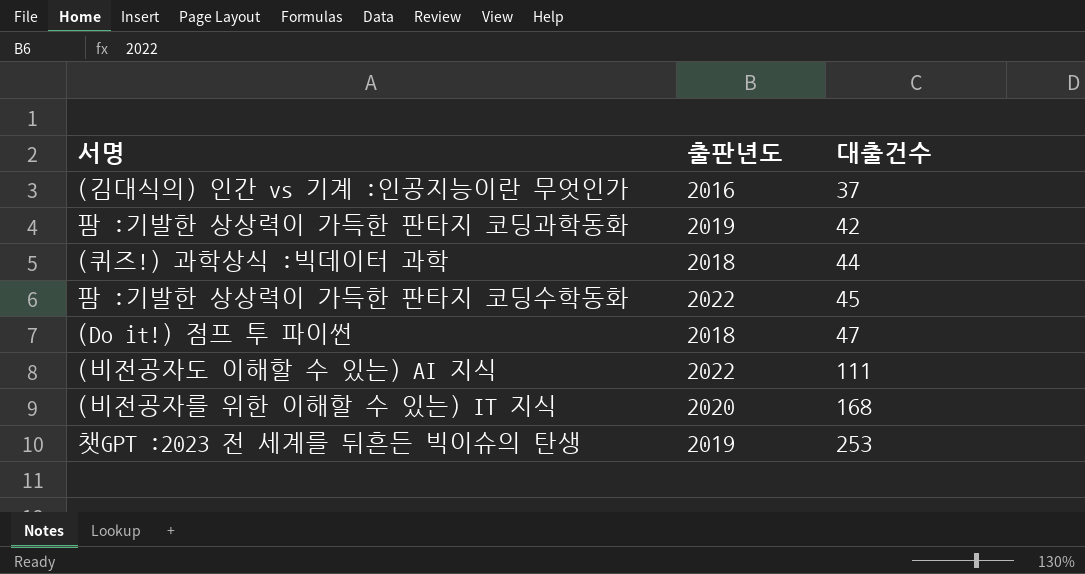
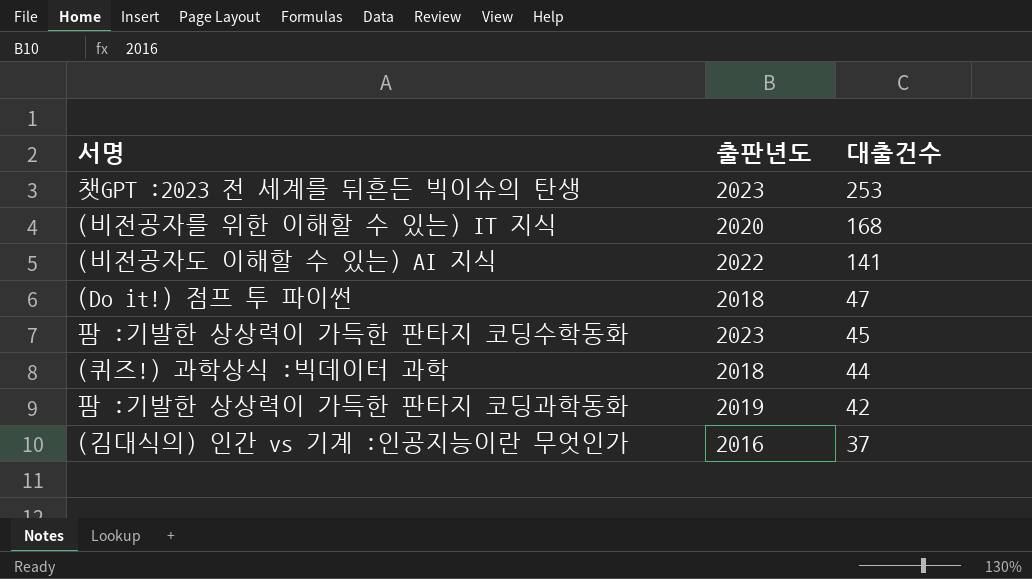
row order: 대출건수 ascending -> 대출건수 descending
챗GPT :2023 전 세계를 뒤흔든 빅이슈의 탄생 | 출판년도: 2019 -> 2023
(비전공자도 이해할 수 있는) AI 지식 | 대출건수: 111 -> 141
팜 :기발한 상상력이 가득한 판타지 코딩수학동화 | 출판년도: 2022 -> 2023

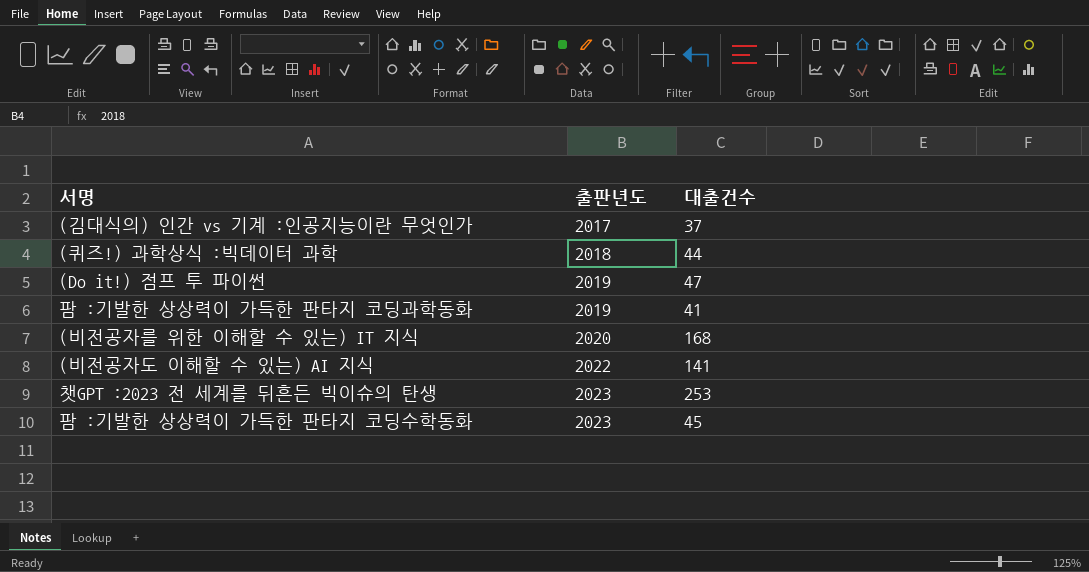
row order: 대출건수 descending -> 출판년도 ascending
(김대식의) 인간 vs 기계 :인공지능이란 무엇인가 | 출판년도: 2016 -> 2017
(Do it!) 점프 투 파이썬 | 출판년도: 2018 -> 2019
팜 :기발한 상상력이 가득한 판타지 코딩과학동화 | 대출건수: 42 -> 41

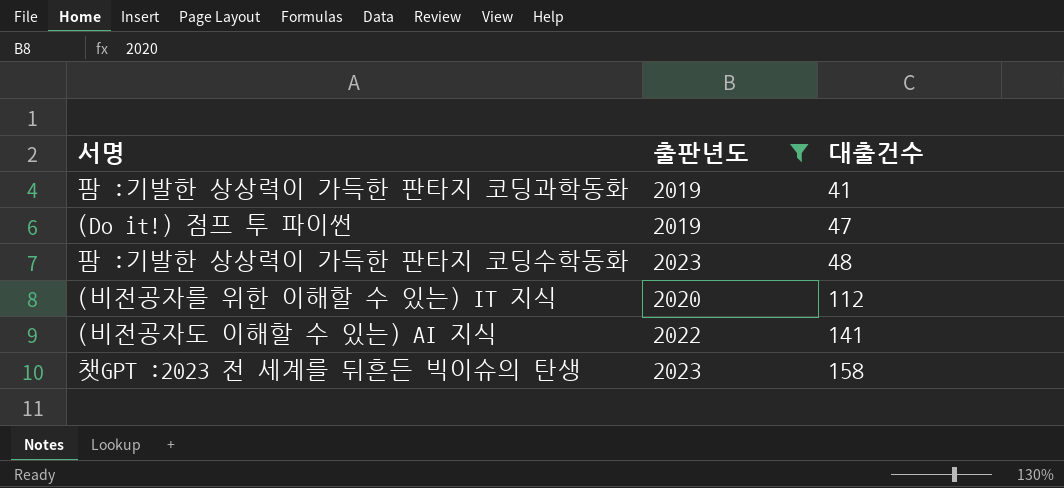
filter: none -> 출판년도 >= 2019
row order: 출판년도 ascending -> 대출건수 ascending
팜 :기발한 상상력이 가득한 판타지 코딩수학동화 | 대출건수: 45 -> 48
(비전공자를 위한 이해할 수 있는) IT 지식 | 대출건수: 168 -> 112
챗GPT :2023 전 세계를 뒤흔든 빅이슈의 탄생 | 대출건수: 253 -> 158

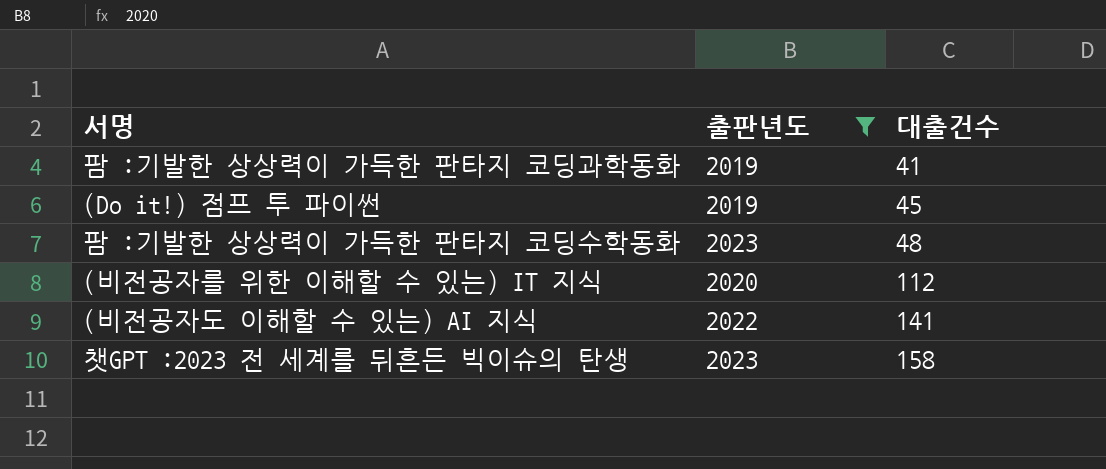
(Do it!) 점프 투 파이썬 | 대출건수: 47 -> 45

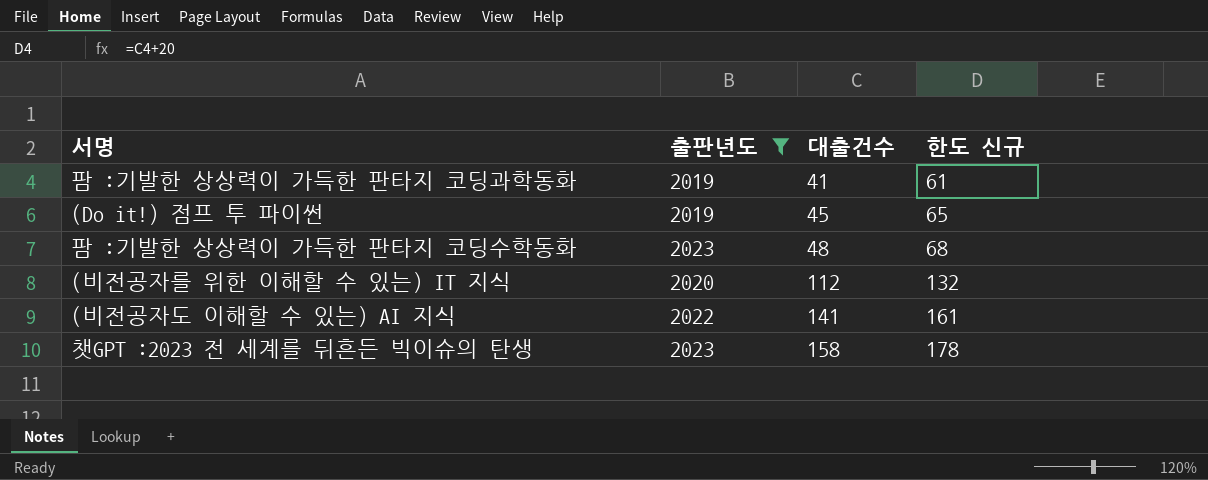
column 한도 신규 | formula: none -> [대출건수] + 20

